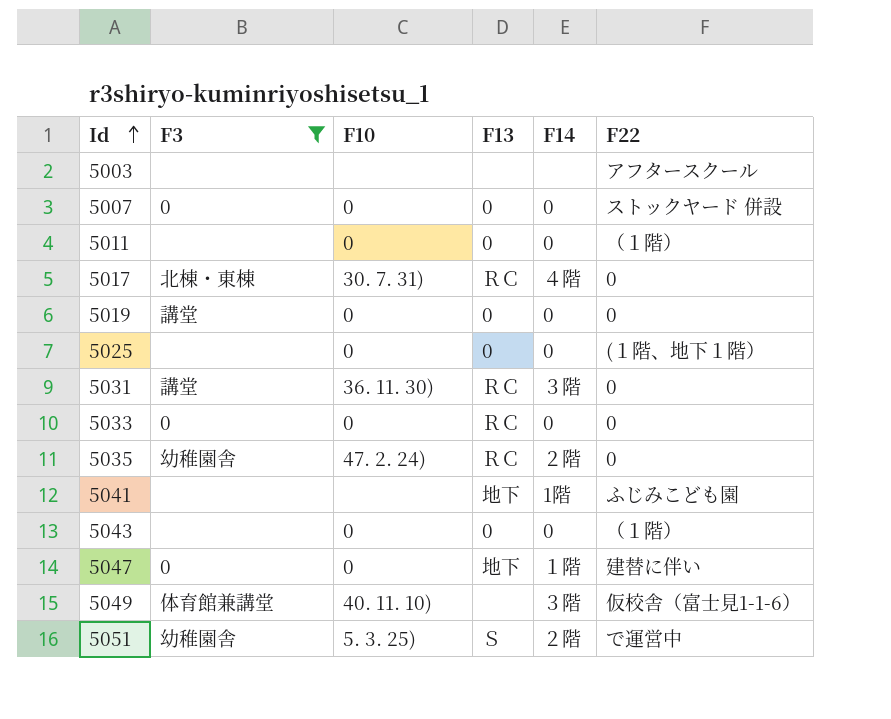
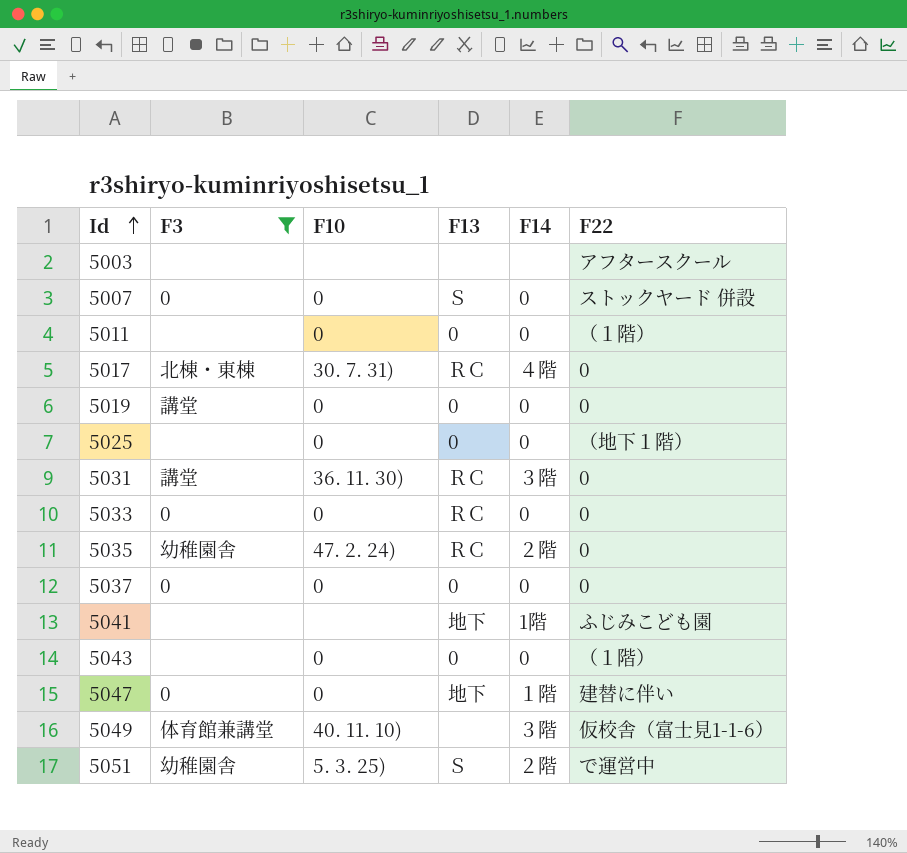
5007 | F13: 0 -> Ｓ
5025 | F22: (１階、地下１階） -> （地下１階）
row 5037: none -> 0 | 0 | 0 | 0 | 0

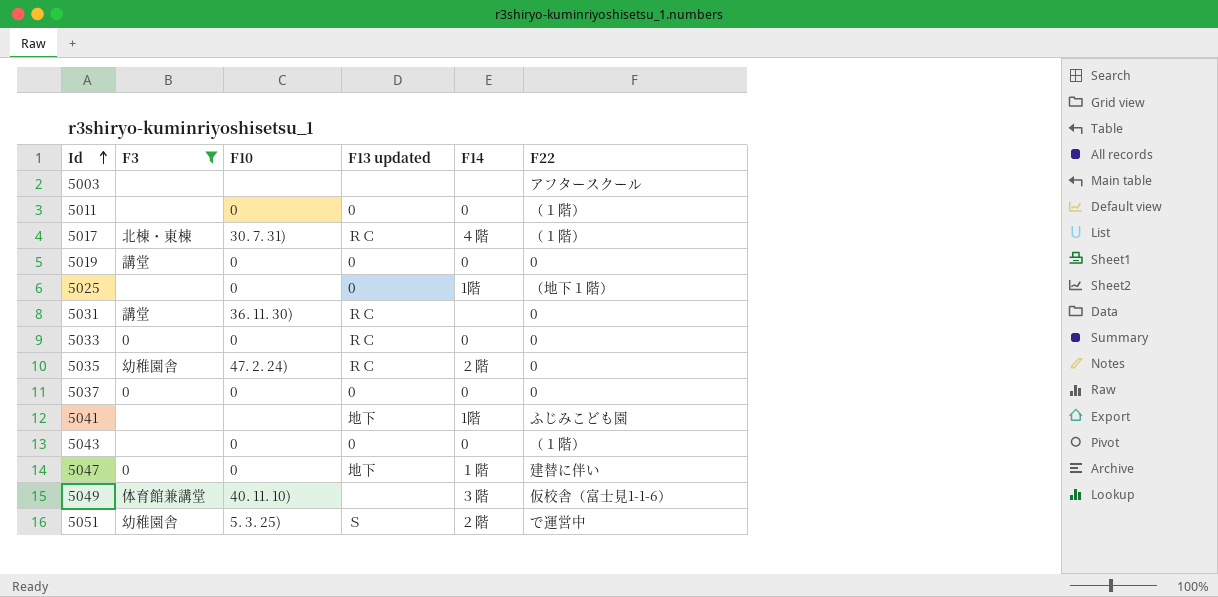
column name: F13 -> F13 updated
row 5007: 0 | 0 | Ｓ | 0 | ストックヤード 併設 -> none
5017 | F22: 0 -> （１階）
5025 | F14: 0 -> 1階
5031 | F14: ３階 -> none

